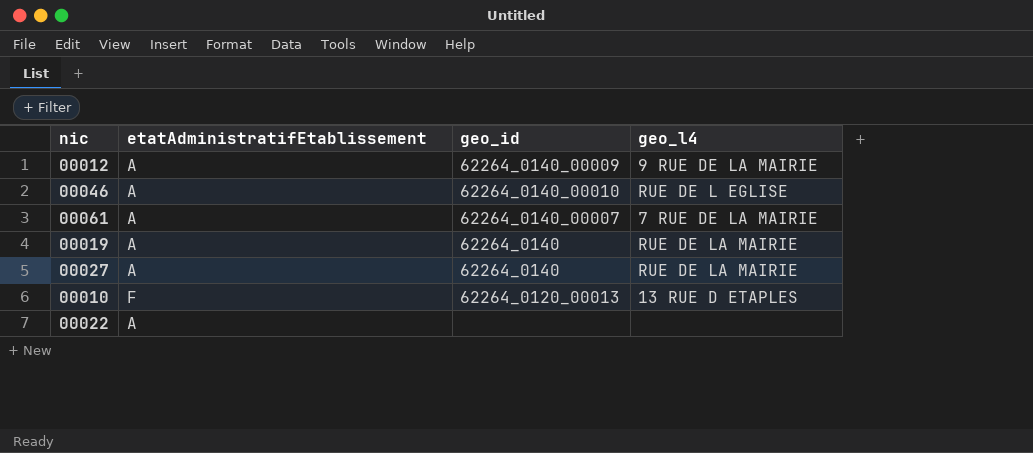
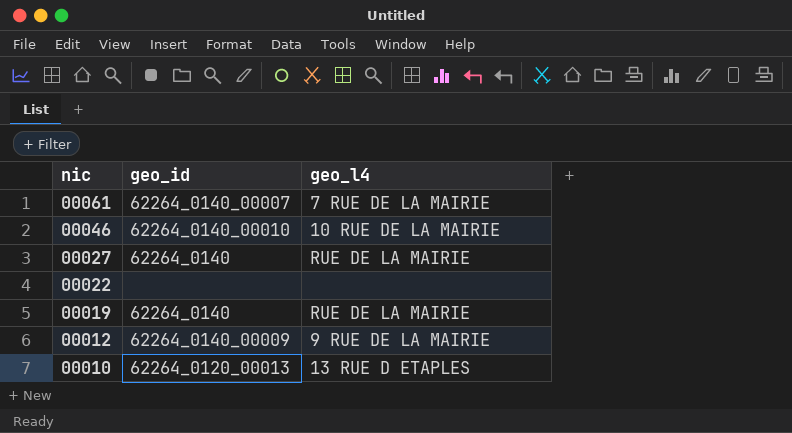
row order: none -> nic descending
column etatAdministratifEtablissement | position: 2 -> none
00046 | geo_l4: RUE DE L EGLISE -> 10 RUE DE LA MAIRIE

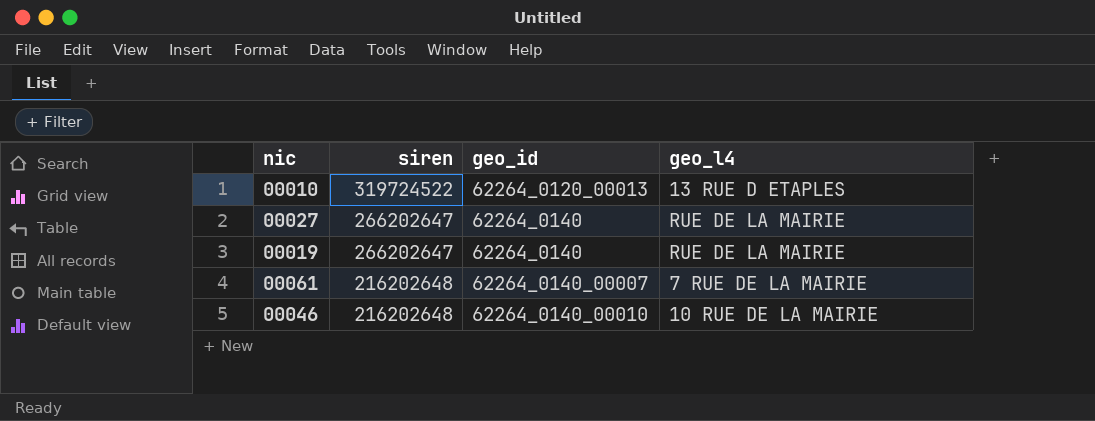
row order: nic descending -> siren descending
column siren | position: none -> 2
row 00022: none | none -> none
row 00012: 62264_0140_00009 | 9 RUE DE LA MAIRIE -> none

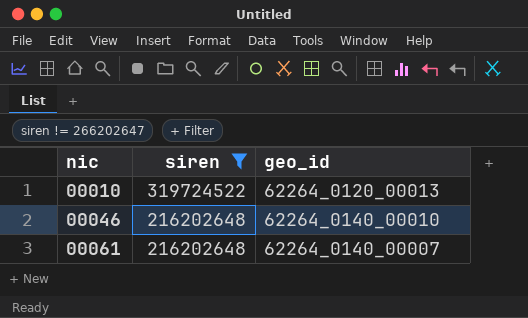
filter: none -> siren != 266202647
row order: siren descending -> nic ascending
column geo_l4 | position: 4 -> none

